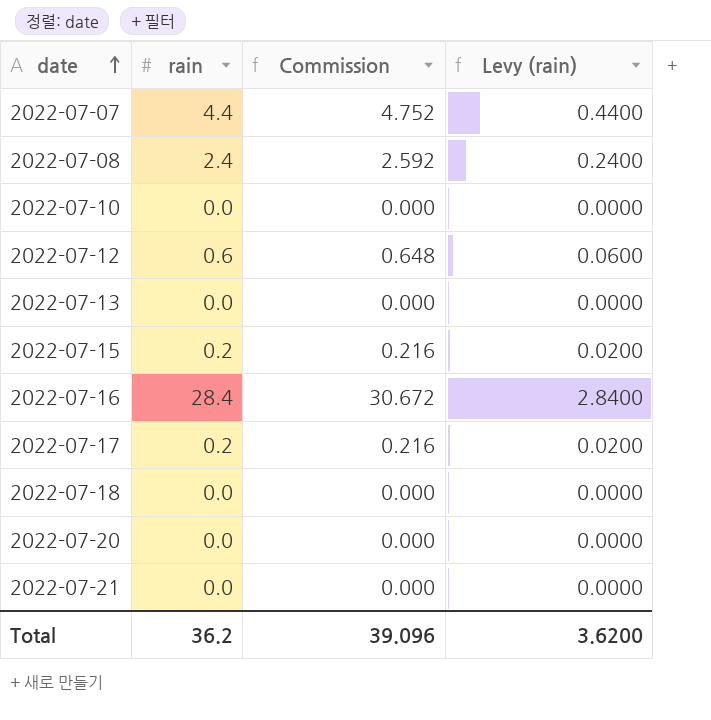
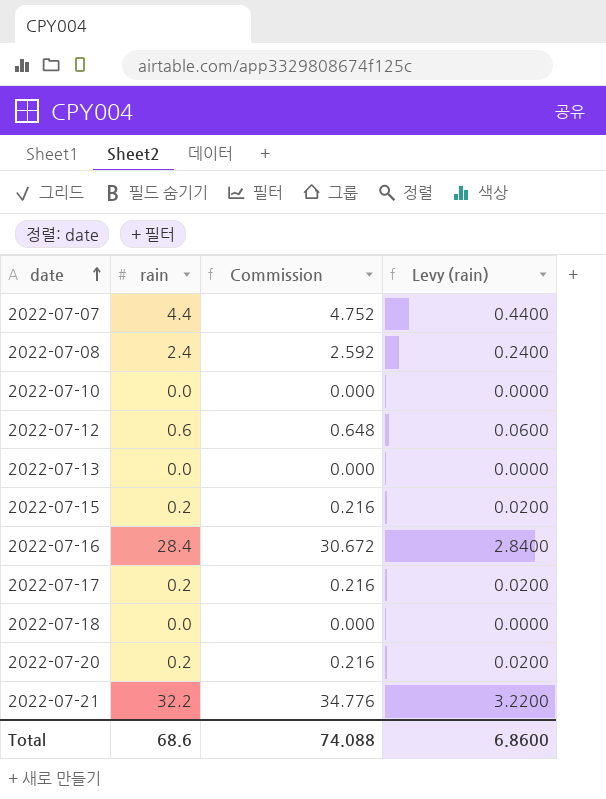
2022-07-20 | rain: 0.0 -> 0.2
2022-07-20 | Commission: 0.000 -> 0.216
2022-07-20 | Levy (rain): 0.0000 -> 0.0200
2022-07-21 | rain: 0.0 -> 32.2
2022-07-21 | Commission: 0.000 -> 34.776
2022-07-21 | Levy (rain): 0.0000 -> 3.2200
Total | rain: 36.2 -> 68.6
Total | Commission: 39.096 -> 74.088
Total | Levy (rain): 3.6200 -> 6.8600

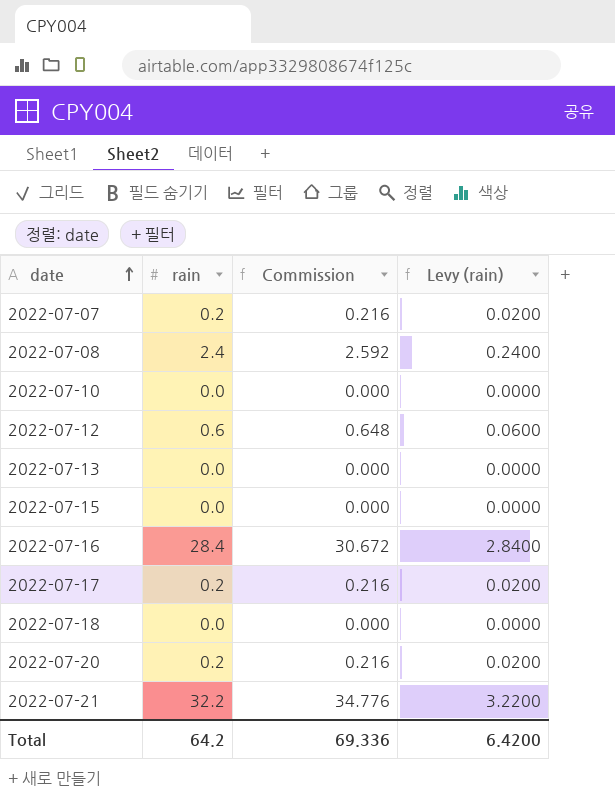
2022-07-07 | rain: 4.4 -> 0.2
2022-07-07 | Commission: 4.752 -> 0.216
2022-07-07 | Levy (rain): 0.4400 -> 0.0200
2022-07-15 | rain: 0.2 -> 0.0
2022-07-15 | Commission: 0.216 -> 0.000
2022-07-15 | Levy (rain): 0.0200 -> 0.0000
Total | rain: 68.6 -> 64.2
Total | Commission: 74.088 -> 69.336
Total | Levy (rain): 6.8600 -> 6.4200

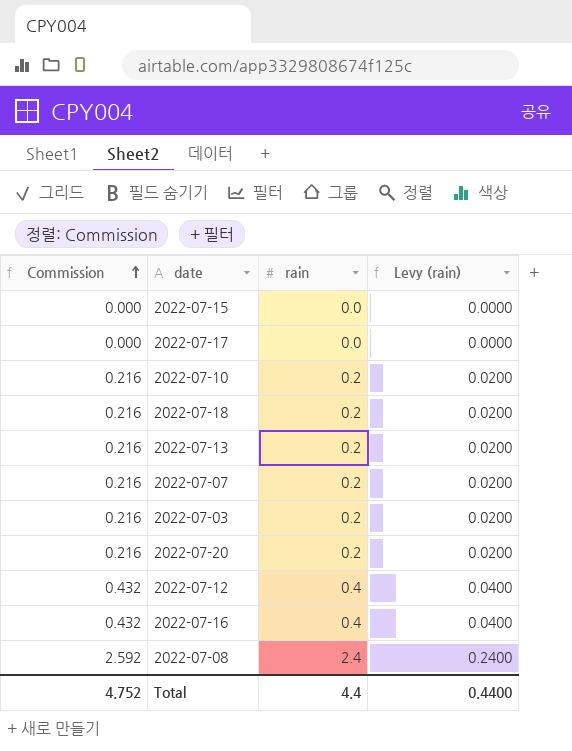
row order: date ascending -> Commission ascending
column Commission | position: 3 -> 1
row 2022-07-21: 32.2 | 34.776 | 3.2200 -> none
2022-07-17 | Commission: 0.216 -> 0.000
2022-07-17 | rain: 0.2 -> 0.0
2022-07-17 | Levy (rain): 0.0200 -> 0.0000
2022-07-10 | Commission: 0.000 -> 0.216
2022-07-10 | rain: 0.0 -> 0.2
2022-07-10 | Levy (rain): 0.0000 -> 0.0200
2022-07-18 | Commission: 0.000 -> 0.216
2022-07-18 | rain: 0.0 -> 0.2
2022-07-18 | Levy (rain): 0.0000 -> 0.0200
2022-07-13 | Commission: 0.000 -> 0.216
2022-07-13 | rain: 0.0 -> 0.2
2022-07-13 | Levy (rain): 0.0000 -> 0.0200
row 2022-07-03: none -> 0.216 | 0.2 | 0.0200
2022-07-12 | Commission: 0.648 -> 0.432
2022-07-12 | rain: 0.6 -> 0.4
2022-07-12 | Levy (rain): 0.0600 -> 0.0400
2022-07-16 | Commission: 30.672 -> 0.432
2022-07-16 | rain: 28.4 -> 0.4
2022-07-16 | Levy (rain): 2.8400 -> 0.0400
Total | Commission: 69.336 -> 4.752
Total | rain: 64.2 -> 4.4
Total | Levy (rain): 6.4200 -> 0.4400

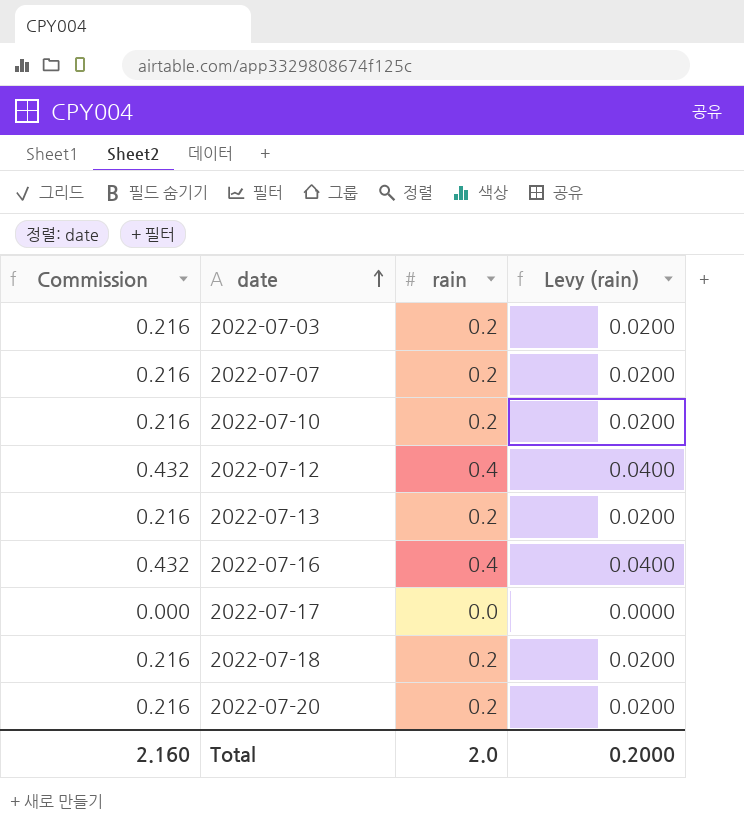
row order: Commission ascending -> date ascending
row 2022-07-15: 0.000 | 0.0 | 0.0000 -> none
row 2022-07-08: 2.592 | 2.4 | 0.2400 -> none
Total | Commission: 4.752 -> 2.160
Total | rain: 4.4 -> 2.0
Total | Levy (rain): 0.4400 -> 0.2000

